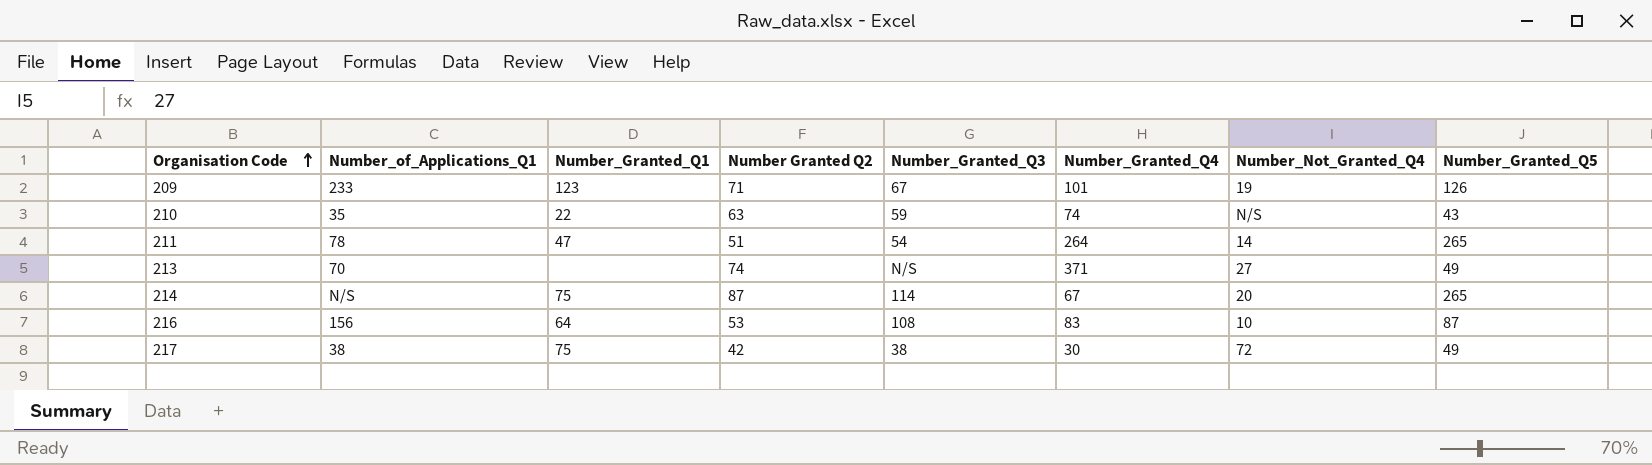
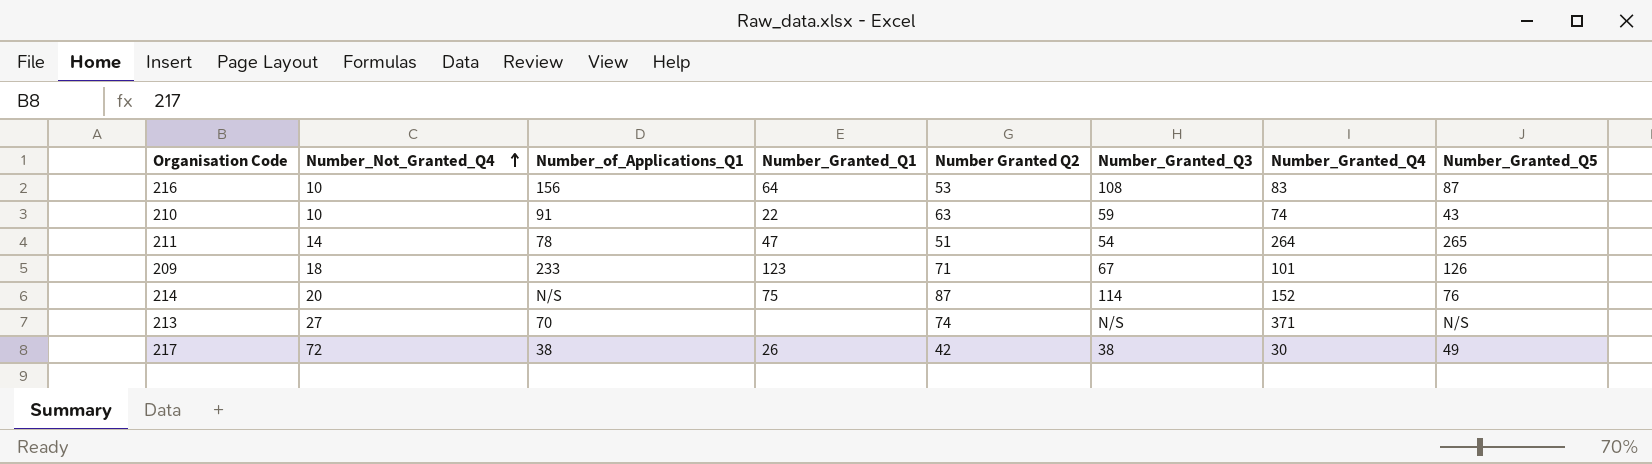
row order: Organisation Code ascending -> Number_Not_Granted_Q4 ascending
column Number_Not_Granted_Q4 | position: 7 -> 2
210 | Number_Not_Granted_Q4: N/S -> 10
210 | Number_of_Applications_Q1: 35 -> 91
209 | Number_Not_Granted_Q4: 19 -> 18
214 | Number_Granted_Q4: 67 -> 152
214 | Number_Granted_Q5: 265 -> 76
213 | Number_Granted_Q5: 49 -> N/S
217 | Number_Granted_Q1: 75 -> 26

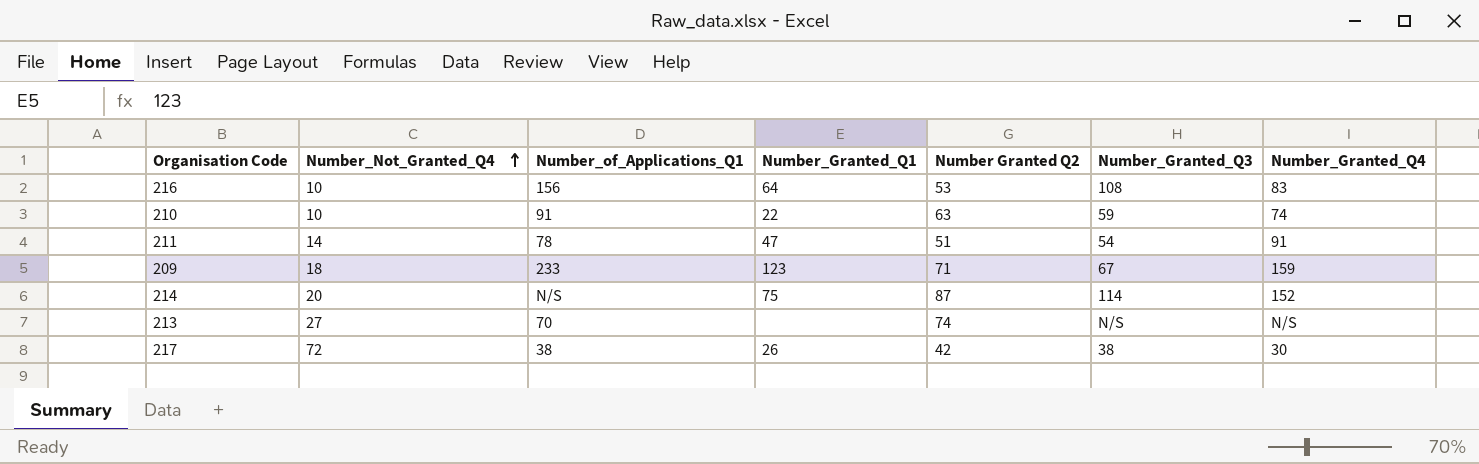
column Number_Granted_Q5 | position: 8 -> none
211 | Number_Granted_Q4: 264 -> 91
209 | Number_Granted_Q4: 101 -> 159
213 | Number_Granted_Q4: 371 -> N/S

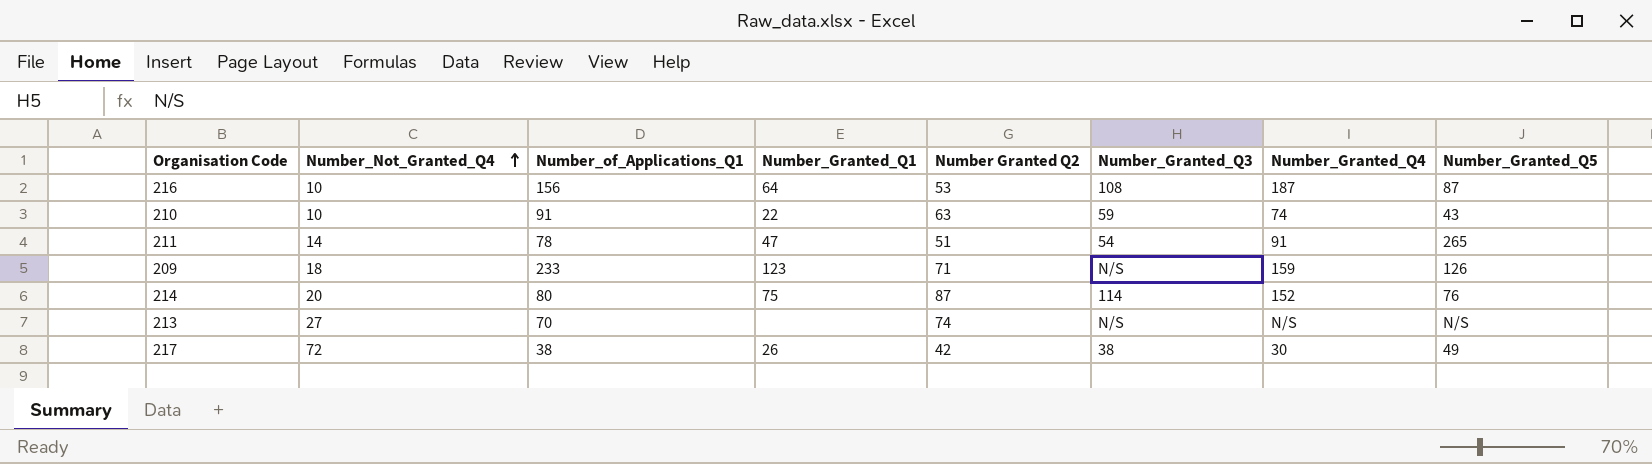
column Number_Granted_Q5 | position: none -> 8
216 | Number_Granted_Q4: 83 -> 187
209 | Number_Granted_Q3: 67 -> N/S
214 | Number_of_Applications_Q1: N/S -> 80

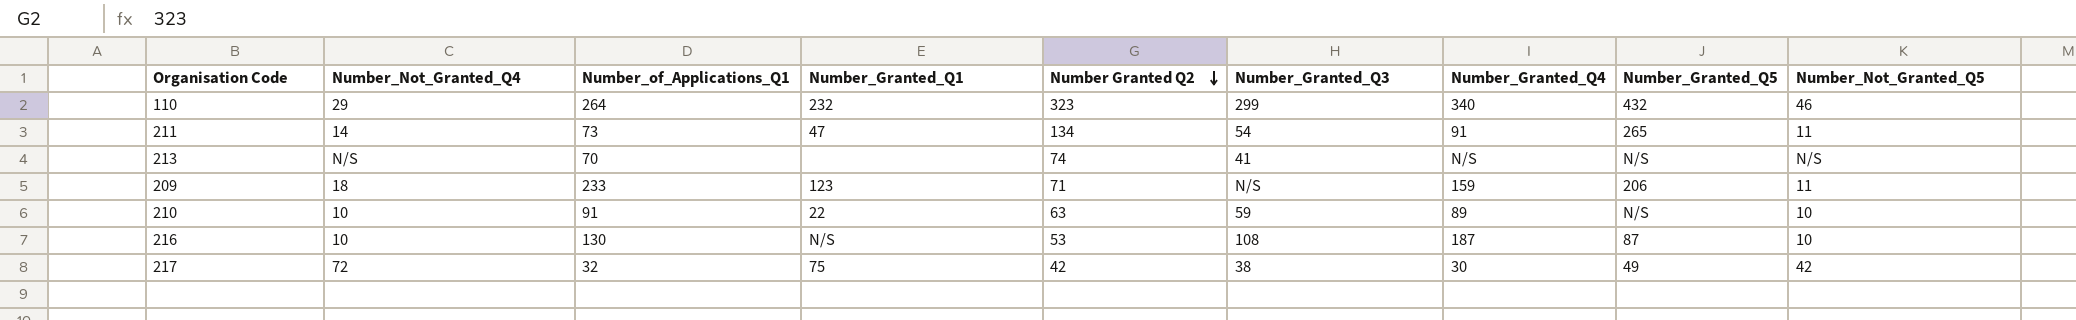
row order: Number_Not_Granted_Q4 ascending -> Number Granted Q2 descending
column Number_Not_Granted_Q5 | position: none -> 9
row 214: 20 | 80 | 75 | 87 | 114 | 152 | 76 -> none
row 110: none -> 29 | 264 | 232 | 323 | 299 | 340 | 432 | 46
211 | Number_of_Applications_Q1: 78 -> 73
211 | Number Granted Q2: 51 -> 134
213 | Number_Not_Granted_Q4: 27 -> N/S
213 | Number_Granted_Q3: N/S -> 41
209 | Number_Granted_Q5: 126 -> 206
210 | Number_Granted_Q4: 74 -> 89
210 | Number_Granted_Q5: 43 -> N/S
216 | Number_of_Applications_Q1: 156 -> 130
216 | Number_Granted_Q1: 64 -> N/S
217 | Number_of_Applications_Q1: 38 -> 32
217 | Number_Granted_Q1: 26 -> 75

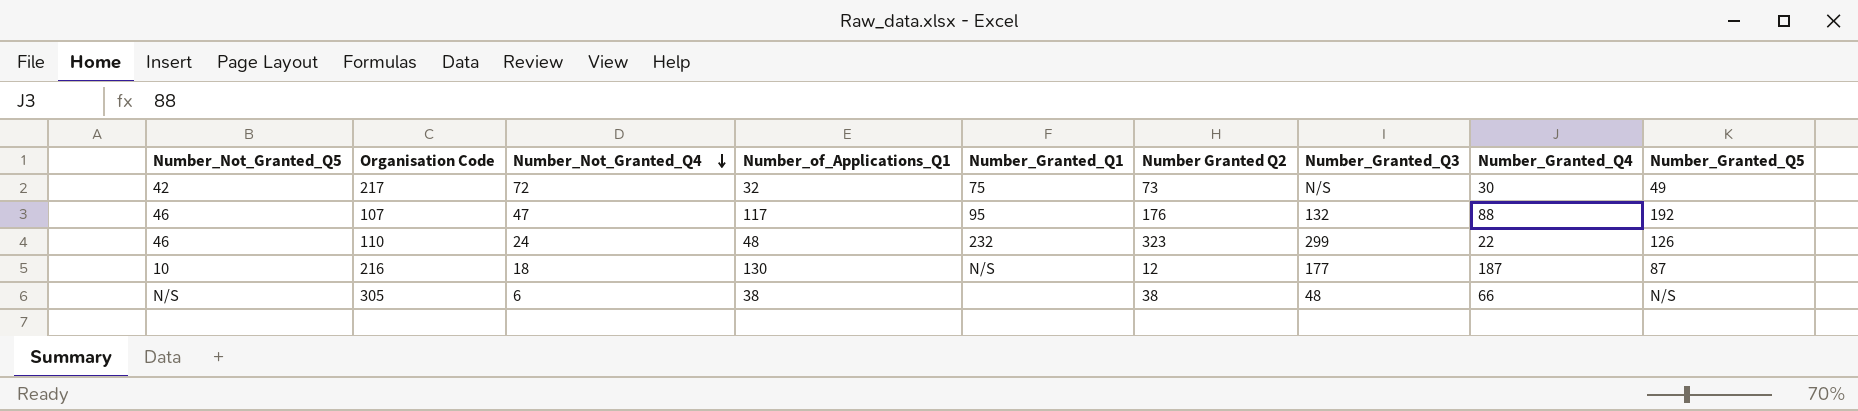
row order: Number Granted Q2 descending -> Number_Not_Granted_Q4 descending
column Number_Not_Granted_Q5 | position: 9 -> 1
row 211: 14 | 73 | 47 | 134 | 54 | 91 | 265 | 11 -> none
row 213: N/S | 70 | none | 74 | 41 | N/S | N/S | N/S -> none
row 209: 18 | 233 | 123 | 71 | N/S | 159 | 206 | 11 -> none
row 210: 10 | 91 | 22 | 63 | 59 | 89 | N/S | 10 -> none
217 | Number Granted Q2: 42 -> 73
217 | Number_Granted_Q3: 38 -> N/S
row 107: none -> 46 | 47 | 117 | 95 | 176 | 132 | 88 | 192
110 | Number_Not_Granted_Q4: 29 -> 24
110 | Number_of_Applications_Q1: 264 -> 48
110 | Number_Granted_Q4: 340 -> 22
110 | Number_Granted_Q5: 432 -> 126
216 | Number_Not_Granted_Q4: 10 -> 18
216 | Number Granted Q2: 53 -> 12
216 | Number_Granted_Q3: 108 -> 177
row 305: none -> N/S | 6 | 38 | none | 38 | 48 | 66 | N/S

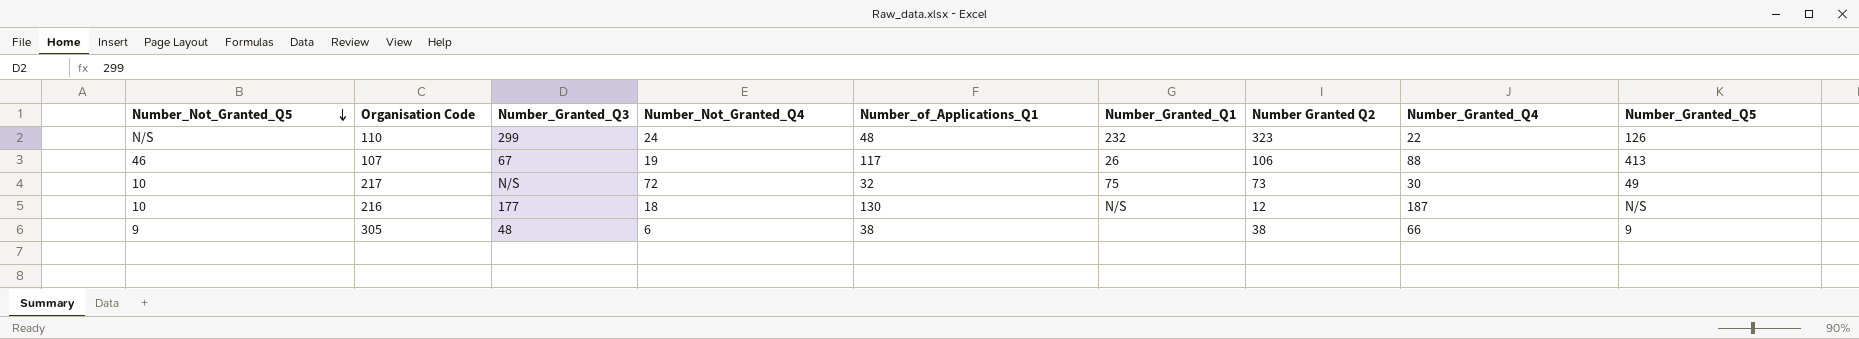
row order: Number_Not_Granted_Q4 descending -> Number_Not_Granted_Q5 descending
column Number_Granted_Q3 | position: 7 -> 3
110 | Number_Not_Granted_Q5: 46 -> N/S
107 | Number_Granted_Q3: 132 -> 67
107 | Number_Not_Granted_Q4: 47 -> 19
107 | Number_Granted_Q1: 95 -> 26
107 | Number Granted Q2: 176 -> 106
107 | Number_Granted_Q5: 192 -> 413
217 | Number_Not_Granted_Q5: 42 -> 10
216 | Number_Granted_Q5: 87 -> N/S
305 | Number_Not_Granted_Q5: N/S -> 9
305 | Number_Granted_Q5: N/S -> 9

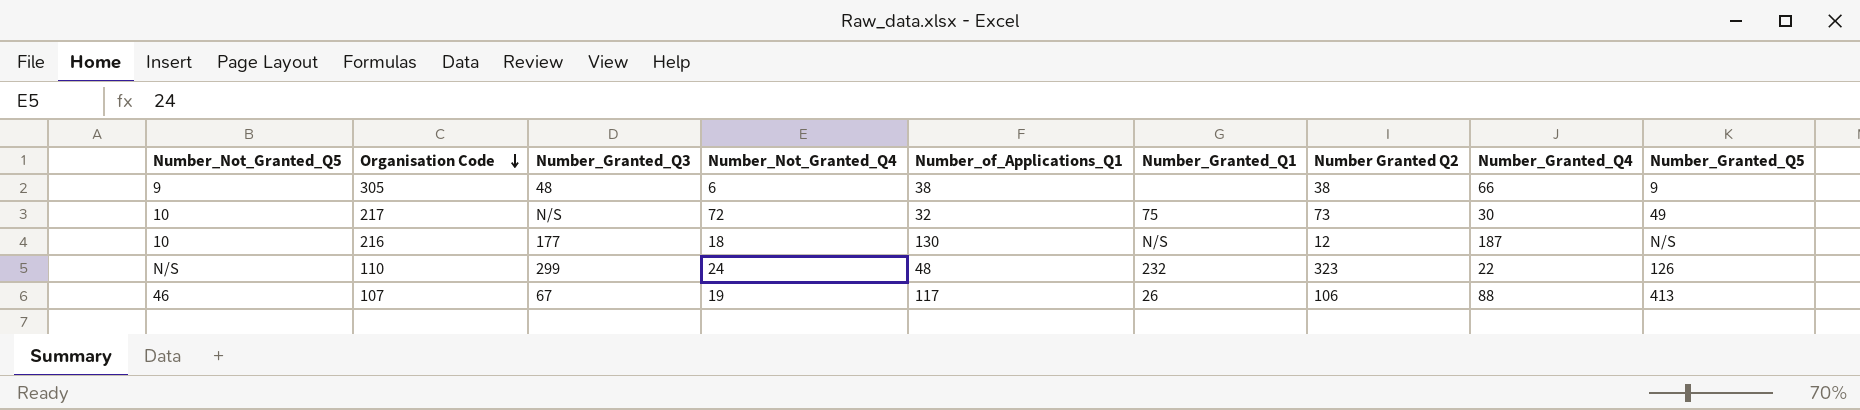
row order: Number_Not_Granted_Q5 descending -> Organisation Code descending

